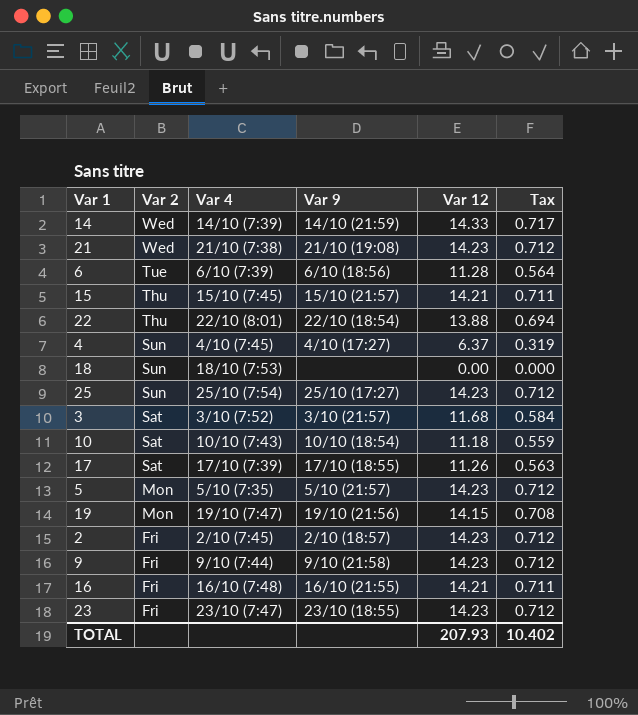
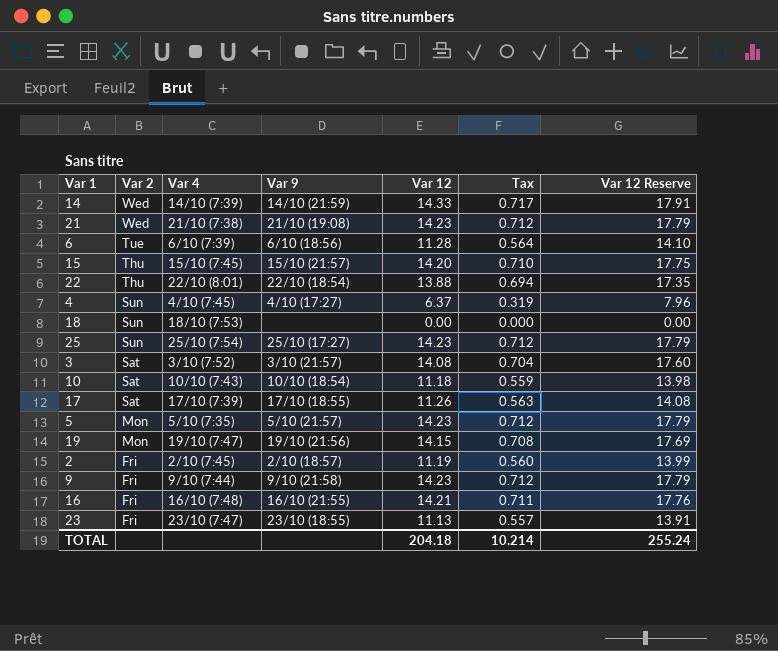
column Var 12 Reserve | formula: none -> [Var 12] * 1.25
15 | Var 12: 14.21 -> 14.20
15 | Tax: 0.711 -> 0.710
3 | Var 12: 11.68 -> 14.08
3 | Tax: 0.584 -> 0.704
2 | Var 12: 14.23 -> 11.19
2 | Tax: 0.712 -> 0.560
23 | Var 12: 14.23 -> 11.13
23 | Tax: 0.712 -> 0.557
TOTAL | Var 12: 207.93 -> 204.18
TOTAL | Tax: 10.402 -> 10.214

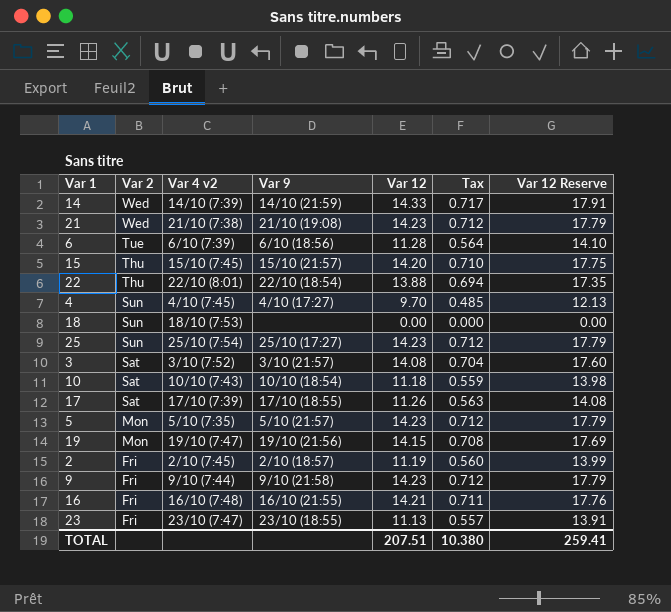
column name: Var 4 -> Var 4 v2
4 | Var 12: 6.37 -> 9.70
4 | Tax: 0.319 -> 0.485
4 | Var 12 Reserve: 7.96 -> 12.13
TOTAL | Var 12: 204.18 -> 207.51
TOTAL | Tax: 10.214 -> 10.380
TOTAL | Var 12 Reserve: 255.24 -> 259.41

